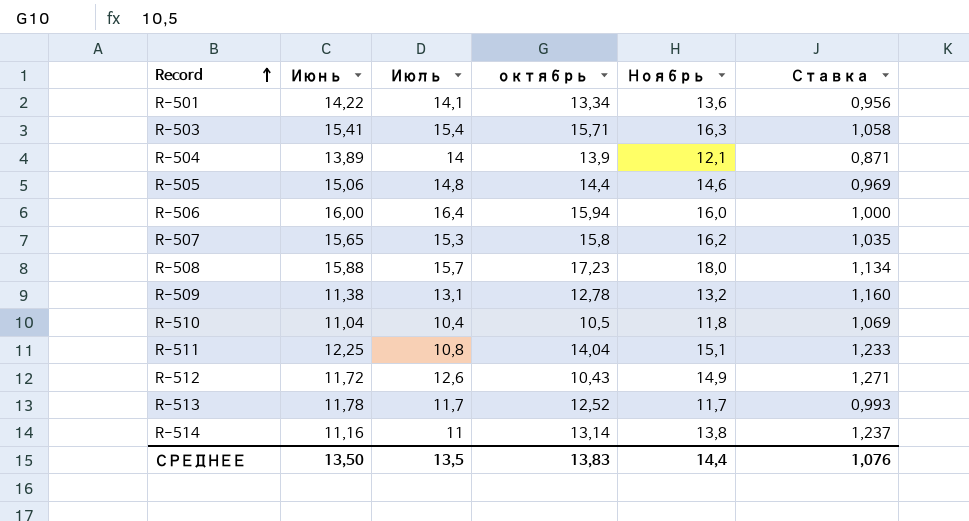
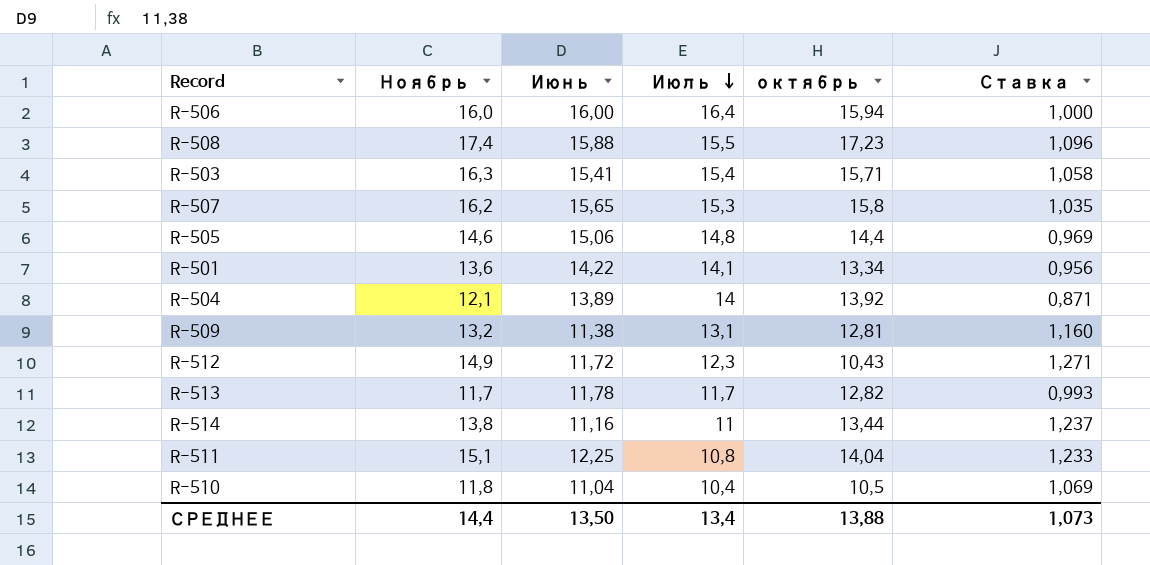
row order: Record ascending -> Июль descending
column Ноябрь | position: 5 -> 2
R-508 | Ноябрь: 18,0 -> 17,4
R-508 | Июль: 15,7 -> 15,5
R-508 | Ставка: 1,134 -> 1,096
R-504 | октябрь: 13,9 -> 13,92
R-509 | октябрь: 12,78 -> 12,81
R-512 | Июль: 12,6 -> 12,3
R-513 | октябрь: 12,52 -> 12,82
R-514 | октябрь: 13,14 -> 13,44
СРЕДНЕЕ | Июль: 13,5 -> 13,4
СРЕДНЕЕ | октябрь: 13,83 -> 13,88
СРЕДНЕЕ | Ставка: 1,076 -> 1,073

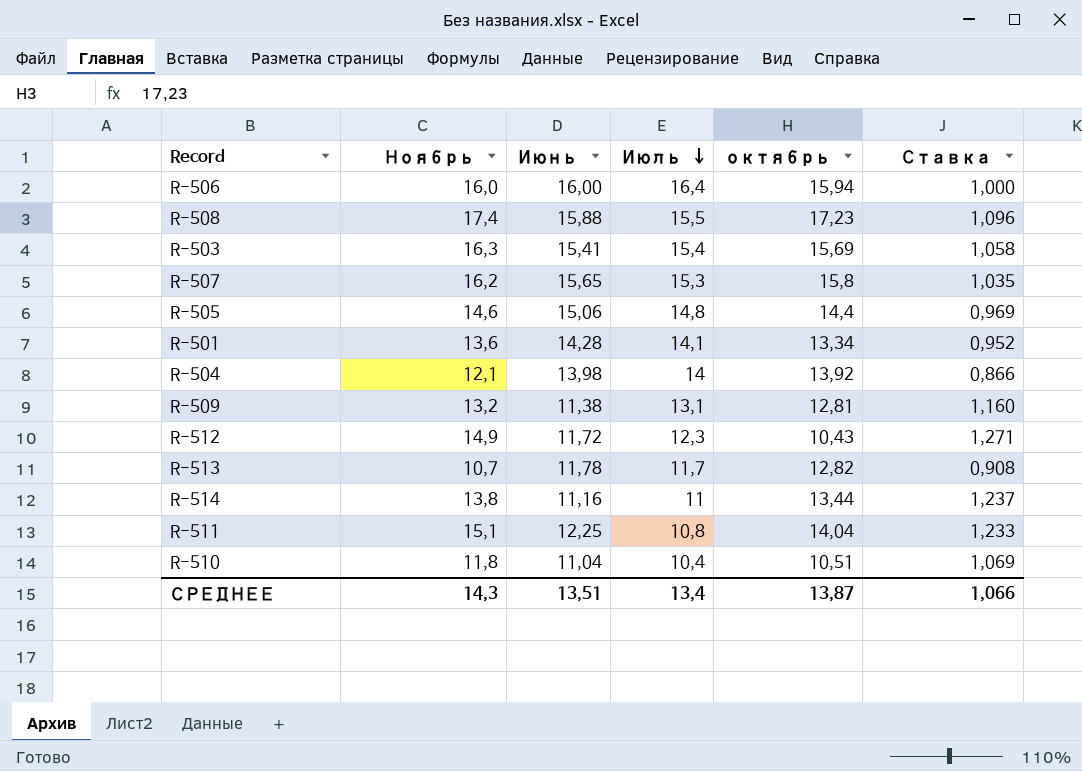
R-503 | октябрь: 15,71 -> 15,69
R-501 | Июнь: 14,22 -> 14,28
R-501 | Ставка: 0,956 -> 0,952
R-504 | Июнь: 13,89 -> 13,98
R-504 | Ставка: 0,871 -> 0,866
R-513 | Ноябрь: 11,7 -> 10,7
R-513 | Ставка: 0,993 -> 0,908
R-510 | октябрь: 10,5 -> 10,51
СРЕДНЕЕ | Ноябрь: 14,4 -> 14,3
СРЕДНЕЕ | Июнь: 13,50 -> 13,51
СРЕДНЕЕ | октябрь: 13,88 -> 13,87
СРЕДНЕЕ | Ставка: 1,073 -> 1,066

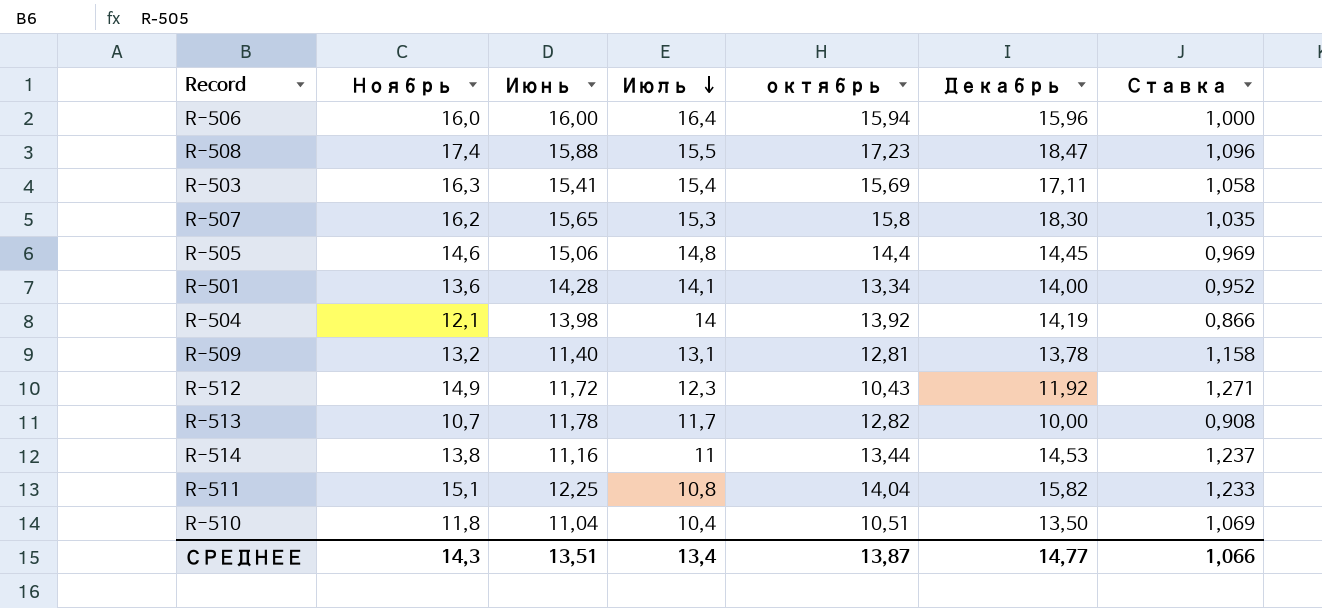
column Декабрь | position: none -> 6
R-509 | Июнь: 11,38 -> 11,40
R-509 | Ставка: 1,160 -> 1,158

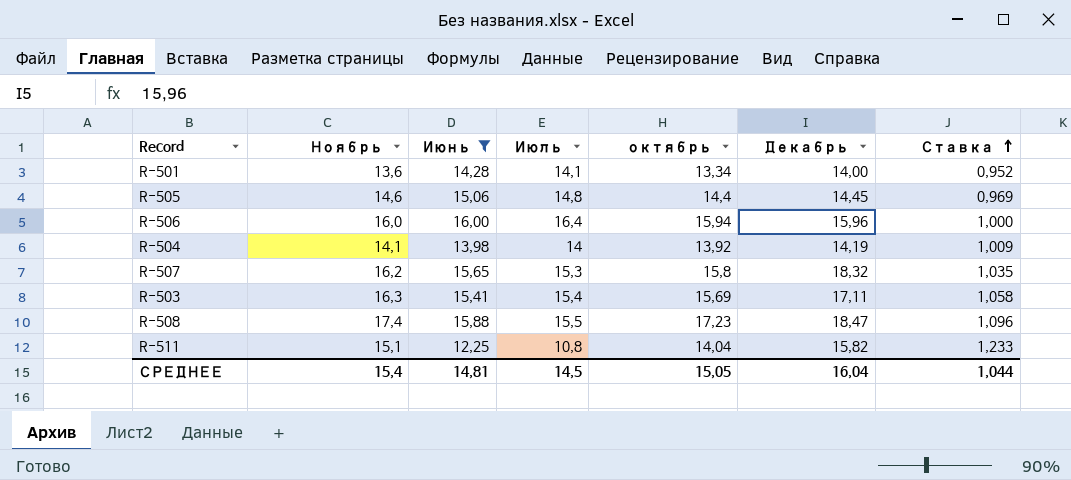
filter: none -> Июнь >= 12,25
row order: Июль descending -> Ставка ascending
R-504 | Ноябрь: 12,1 -> 14,1
R-504 | Ставка: 0,866 -> 1,009
R-507 | Декабрь: 18,30 -> 18,32
СРЕДНЕЕ | Ноябрь: 14,3 -> 15,4
СРЕДНЕЕ | Июнь: 13,51 -> 14,81
СРЕДНЕЕ | Июль: 13,4 -> 14,5
СРЕДНЕЕ | октябрь: 13,87 -> 15,05
СРЕДНЕЕ | Декабрь: 14,77 -> 16,04
СРЕДНЕЕ | Ставка: 1,066 -> 1,044

